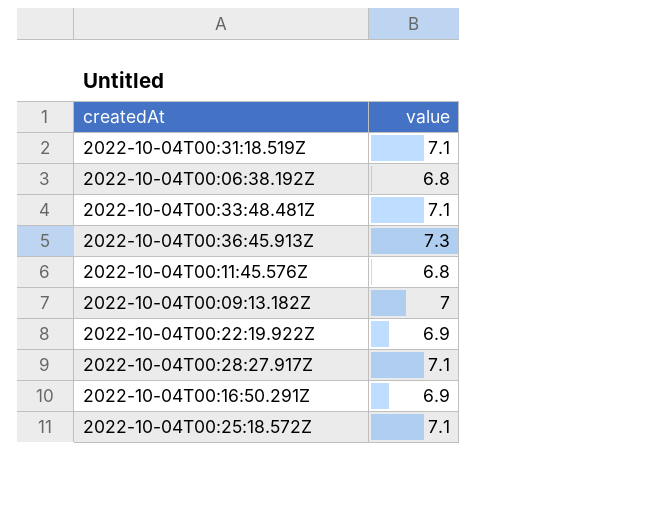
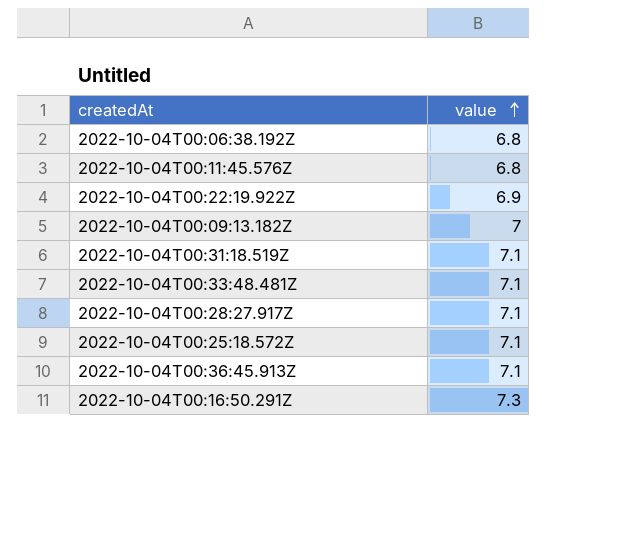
row order: none -> value ascending
2022-10-04T00:36:45.913Z | value: 7.3 -> 7.1
2022-10-04T00:16:50.291Z | value: 6.9 -> 7.3

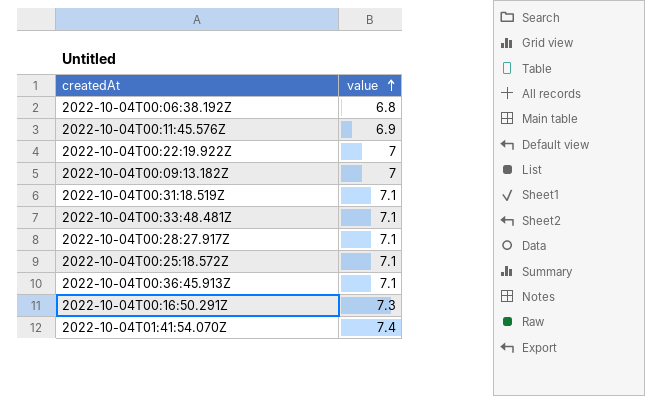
2022-10-04T00:11:45.576Z | value: 6.8 -> 6.9
2022-10-04T00:22:19.922Z | value: 6.9 -> 7
row 2022-10-04T01:41:54.070Z: none -> 7.4

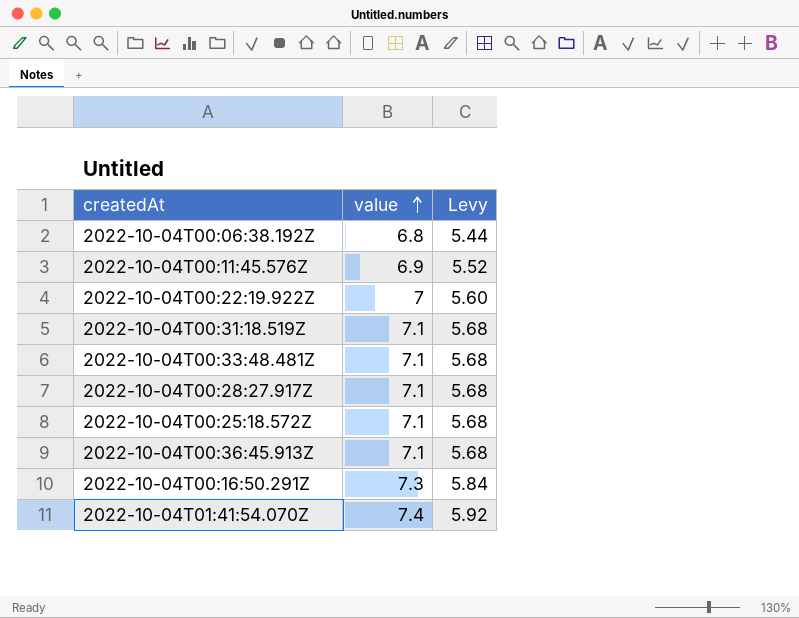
column Levy | formula: none -> [value] * 0.8
row 2022-10-04T00:09:13.182Z: 7 -> none

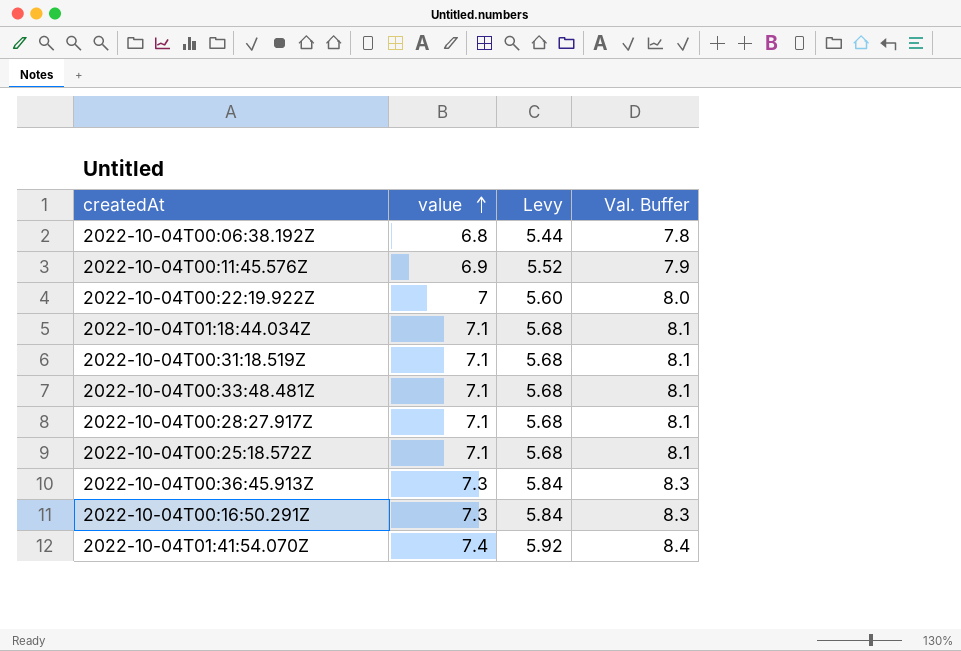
column Val. Buffer | formula: none -> [value] + 1
row 2022-10-04T01:18:44.034Z: none -> 7.1 | 5.68 | 8.1
2022-10-04T00:36:45.913Z | value: 7.1 -> 7.3
2022-10-04T00:36:45.913Z | Levy: 5.68 -> 5.84

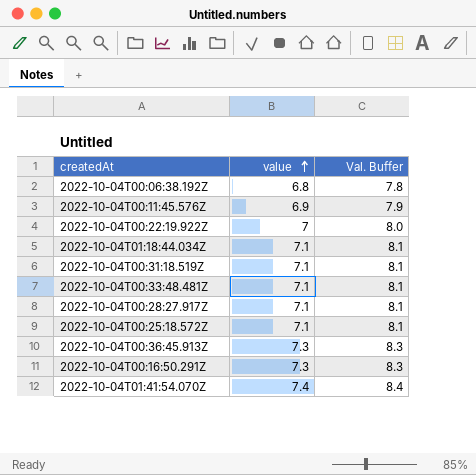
column Levy | formula: [value] * 0.8 -> none

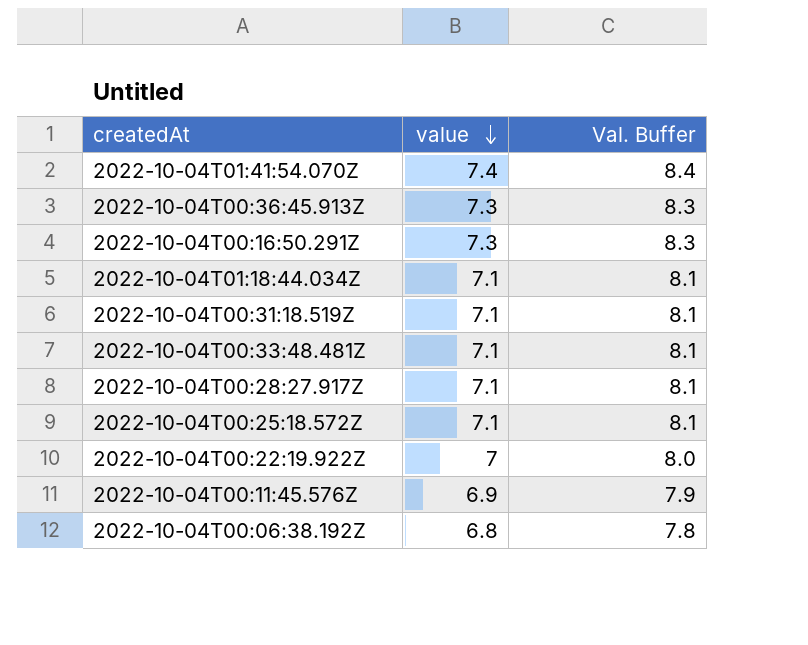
row order: value ascending -> value descending

